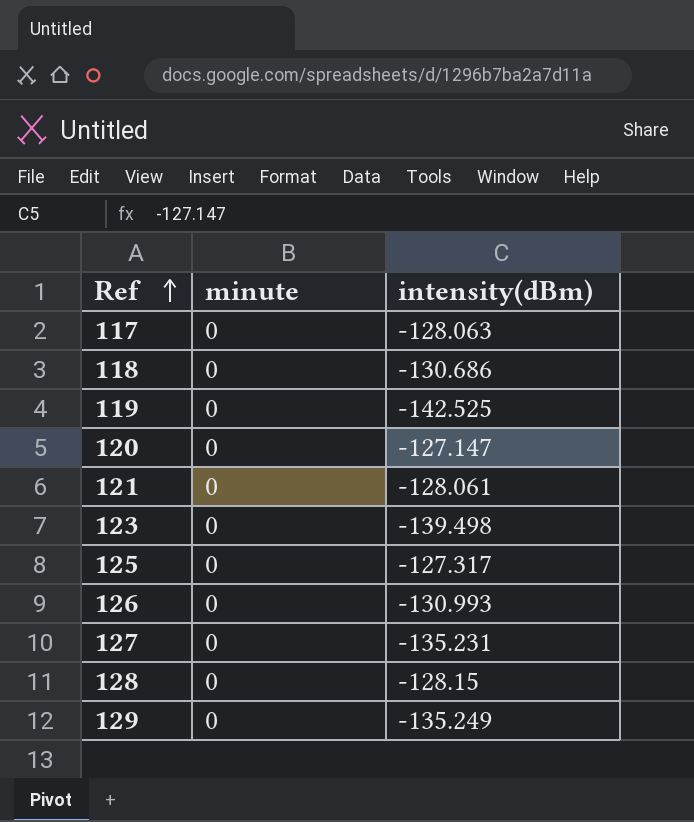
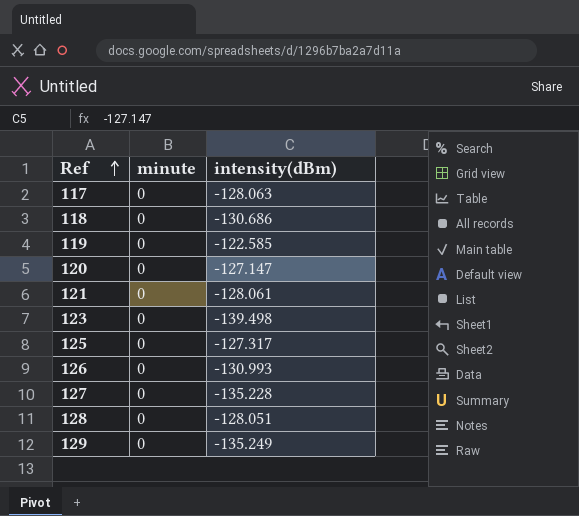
119 | intensity(dBm): -142.525 -> -122.585
127 | intensity(dBm): -135.231 -> -135.228
128 | intensity(dBm): -128.15 -> -128.051

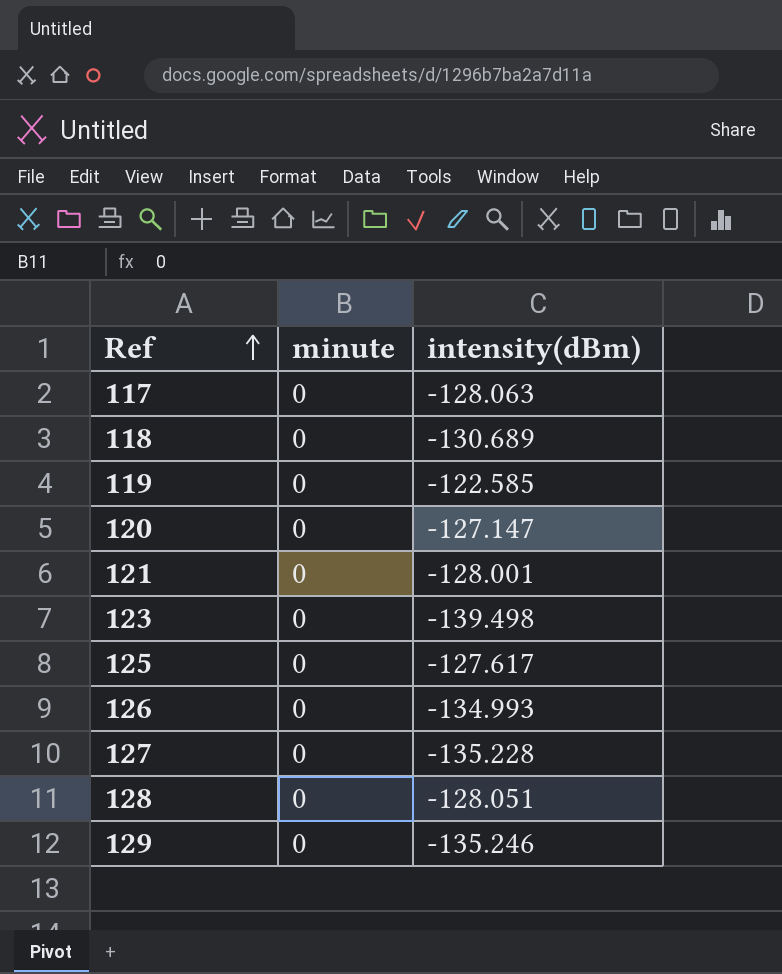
118 | intensity(dBm): -130.686 -> -130.689
121 | intensity(dBm): -128.061 -> -128.001
125 | intensity(dBm): -127.317 -> -127.617
126 | intensity(dBm): -130.993 -> -134.993
129 | intensity(dBm): -135.249 -> -135.246

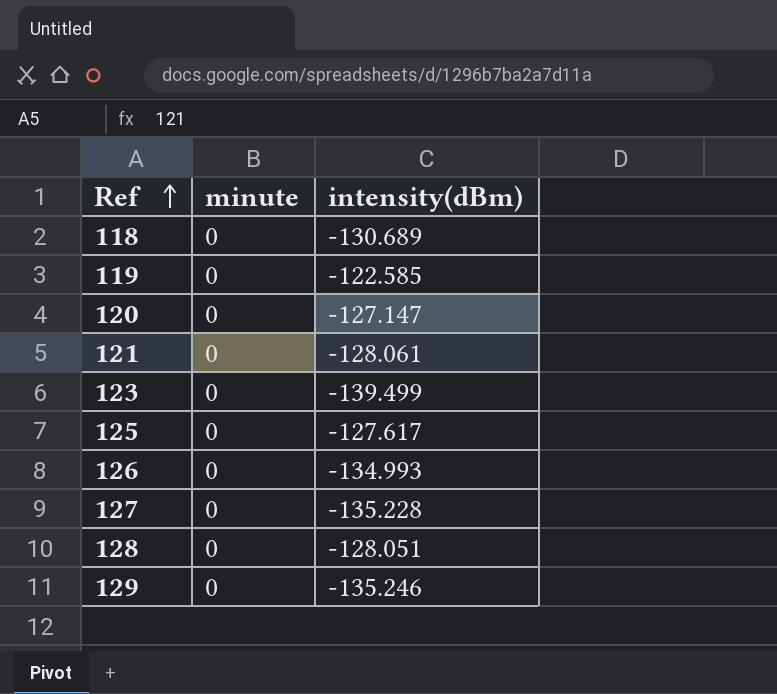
row 117: 0 | -128.063 -> none
121 | intensity(dBm): -128.001 -> -128.061
123 | intensity(dBm): -139.498 -> -139.499

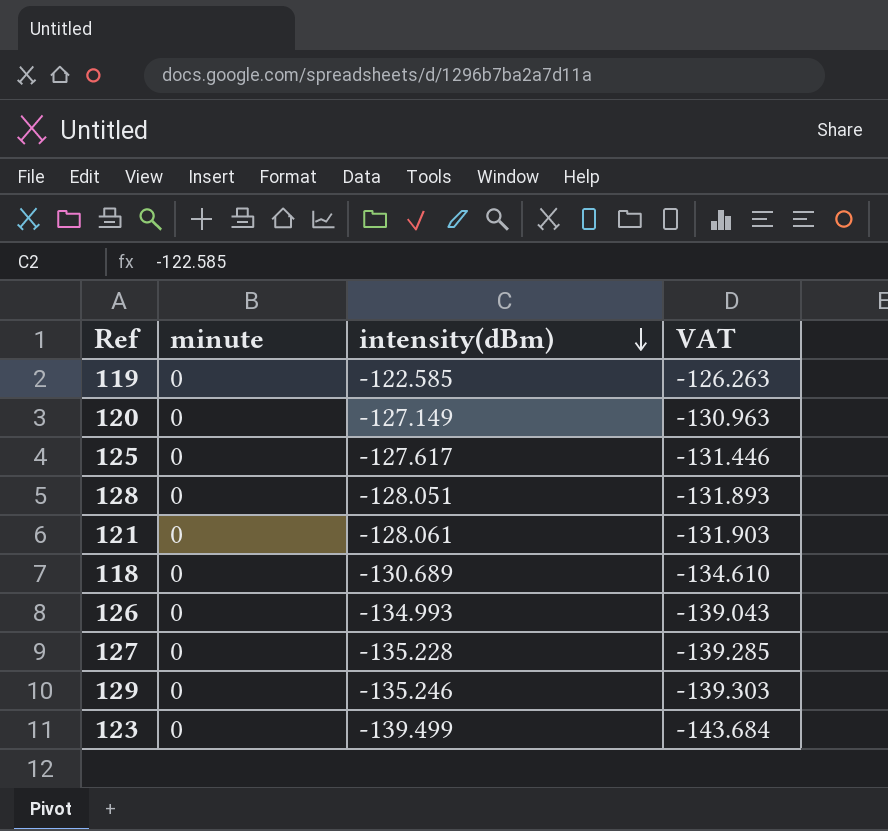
row order: Ref ascending -> intensity(dBm) descending
column VAT | formula: none -> [intensity(dBm)] * 1.03
120 | intensity(dBm): -127.147 -> -127.149

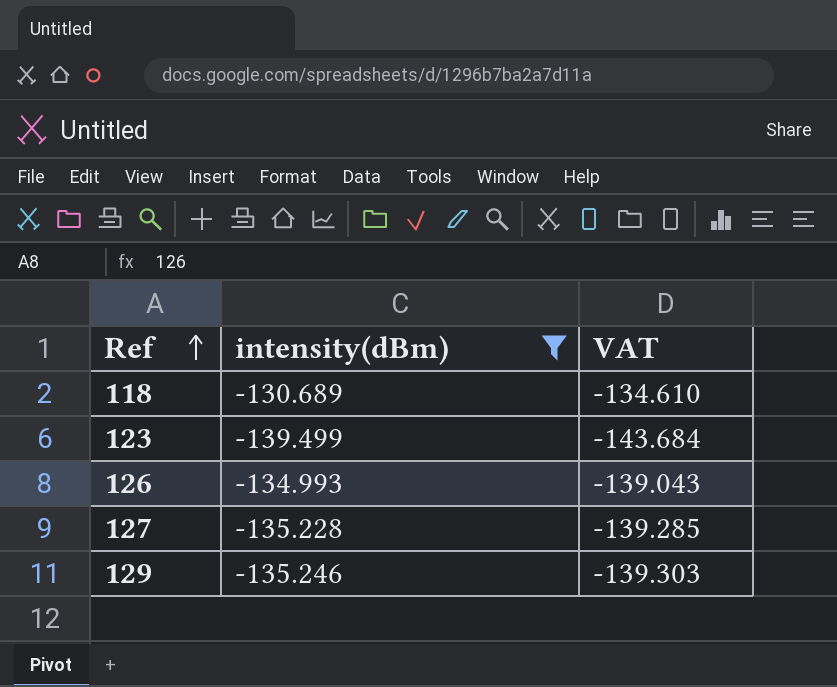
filter: none -> intensity(dBm) <= -130.689
row order: intensity(dBm) descending -> Ref ascending
column minute | position: 2 -> none

